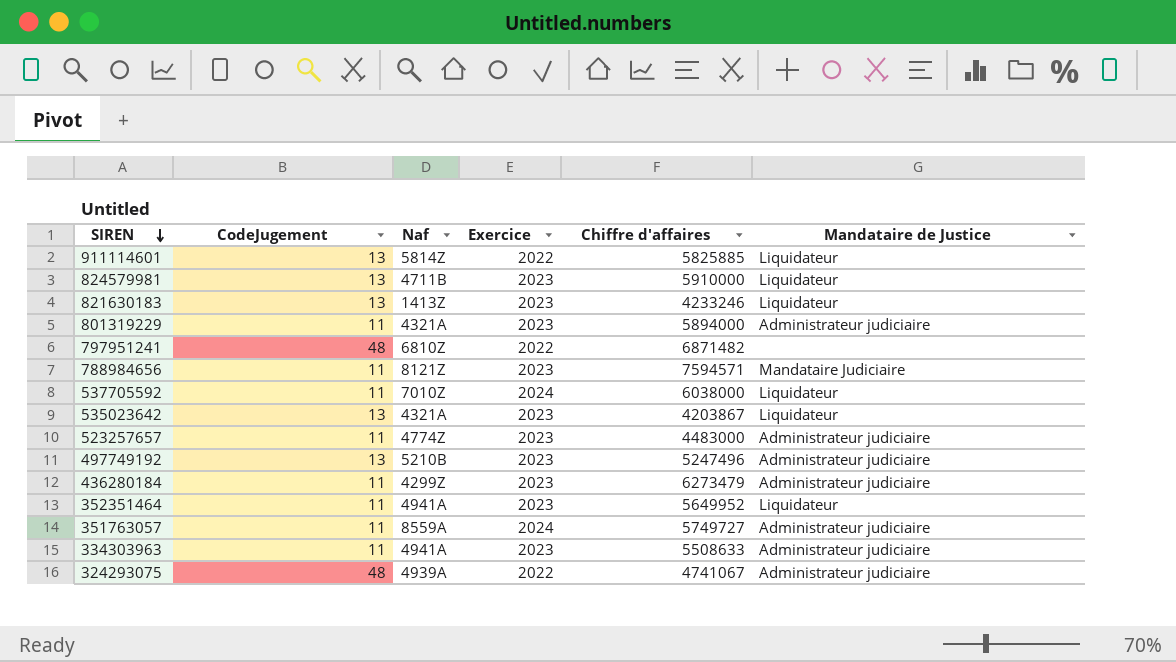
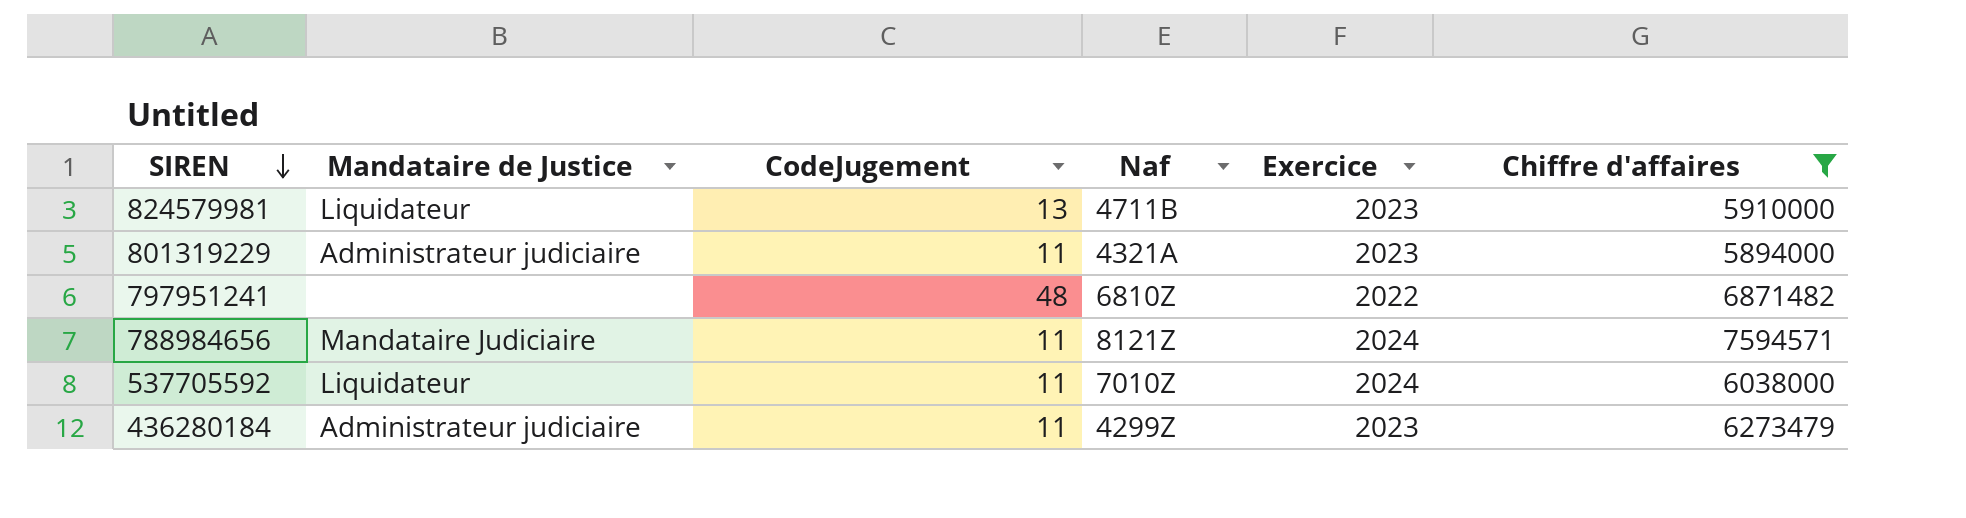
filter: none -> Chiffre d'affaires >= 5894000
column Mandataire de Justice | position: 6 -> 2
788984656 | Exercice: 2023 -> 2024

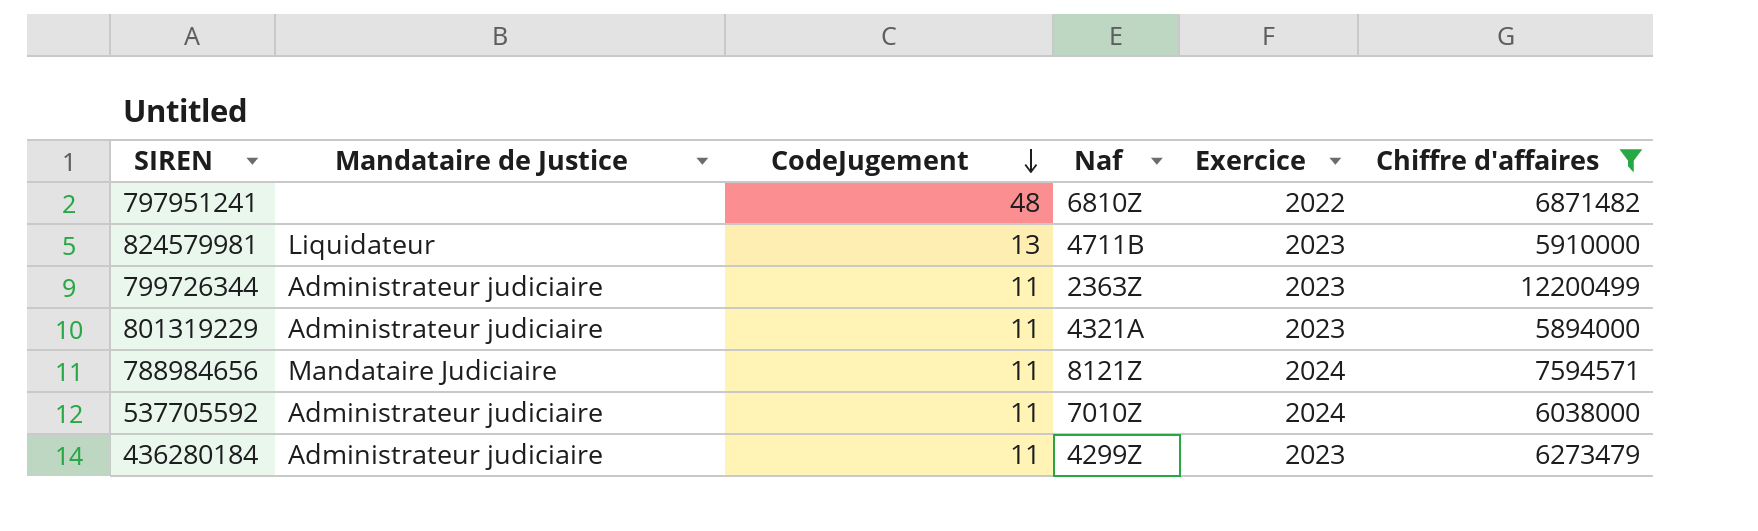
row order: SIREN descending -> CodeJugement descending
row 799726344: none -> Administrateur judiciaire | 11 | 2363Z | 2023 | 12200499
537705592 | Mandataire de Justice: Liquidateur -> Administrateur judiciaire

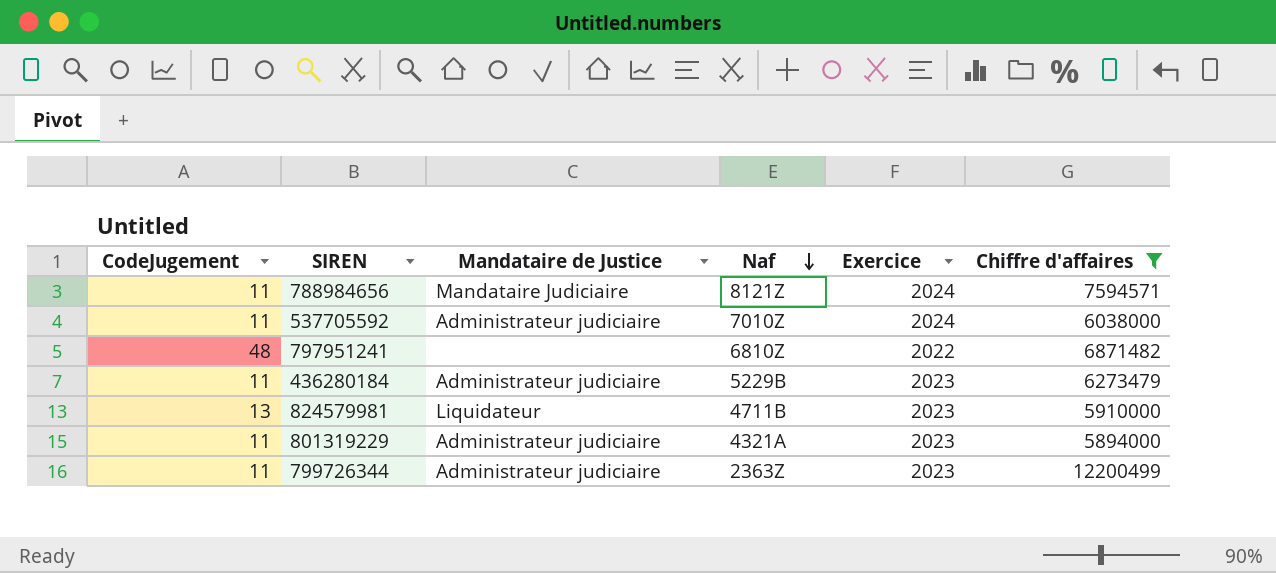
row order: CodeJugement descending -> Naf descending
column CodeJugement | position: 3 -> 1
436280184 | Naf: 4299Z -> 5229B

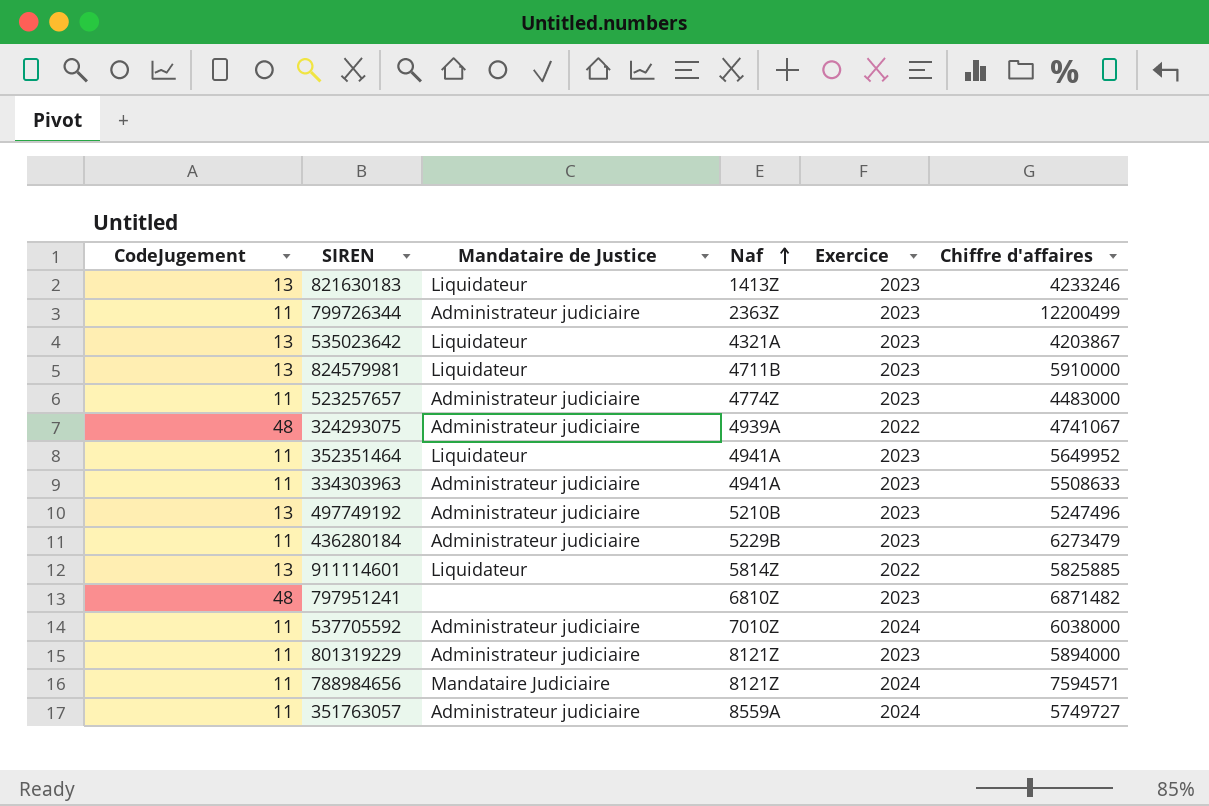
filter: Chiffre d'affaires >= 5894000 -> none
row order: Naf descending -> Naf ascending
797951241 | Exercice: 2022 -> 2023
801319229 | Naf: 4321A -> 8121Z

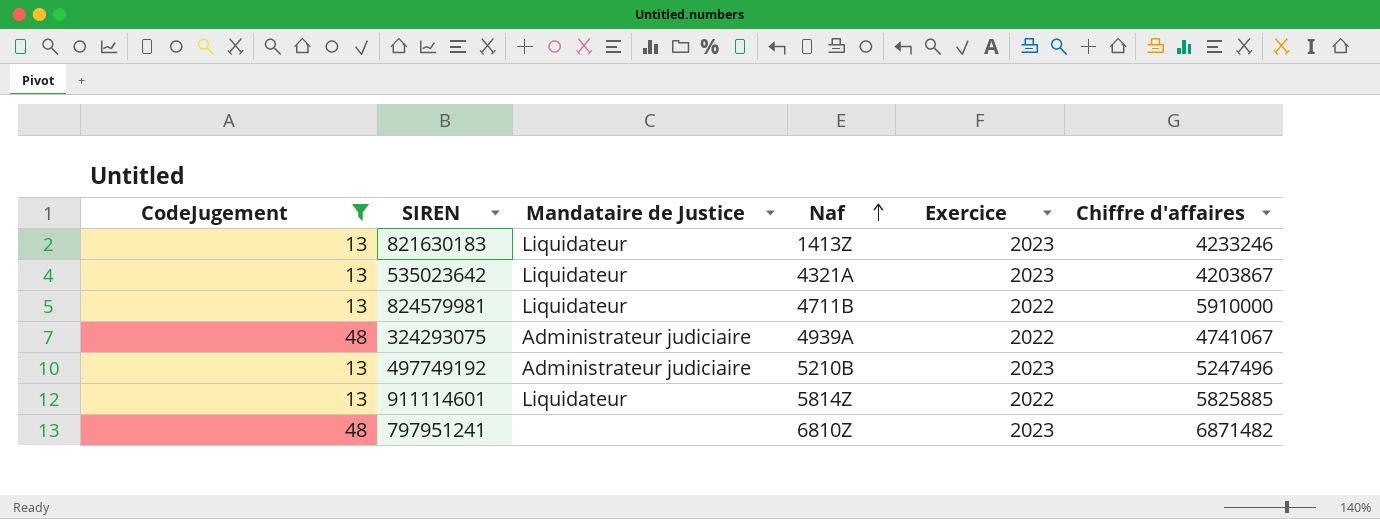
filter: none -> CodeJugement != 11
824579981 | Exercice: 2023 -> 2022

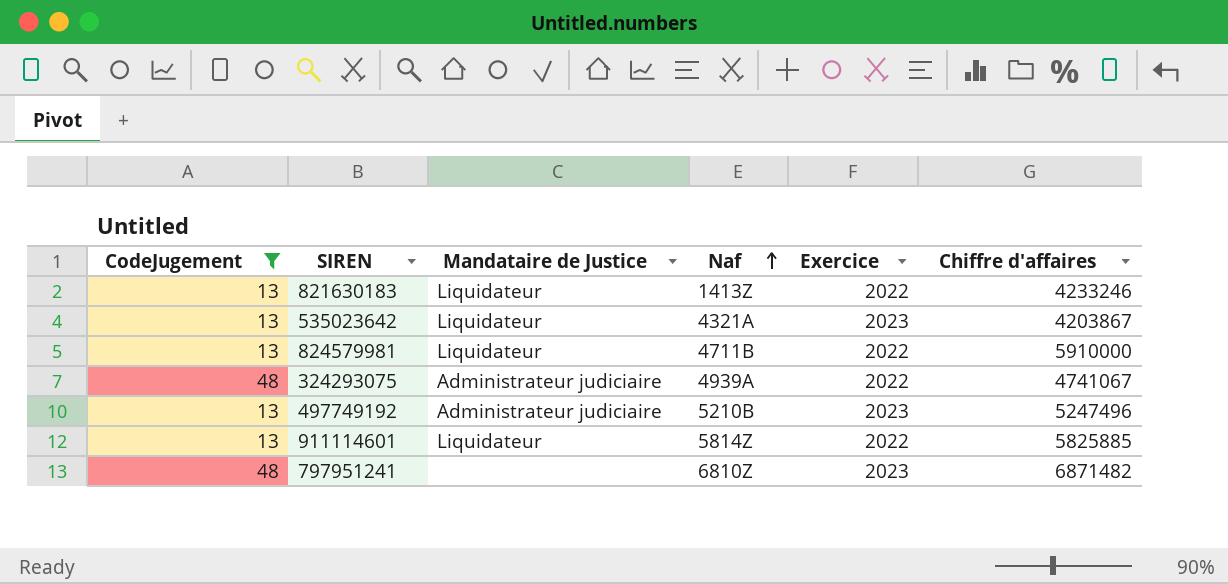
821630183 | Exercice: 2023 -> 2022

